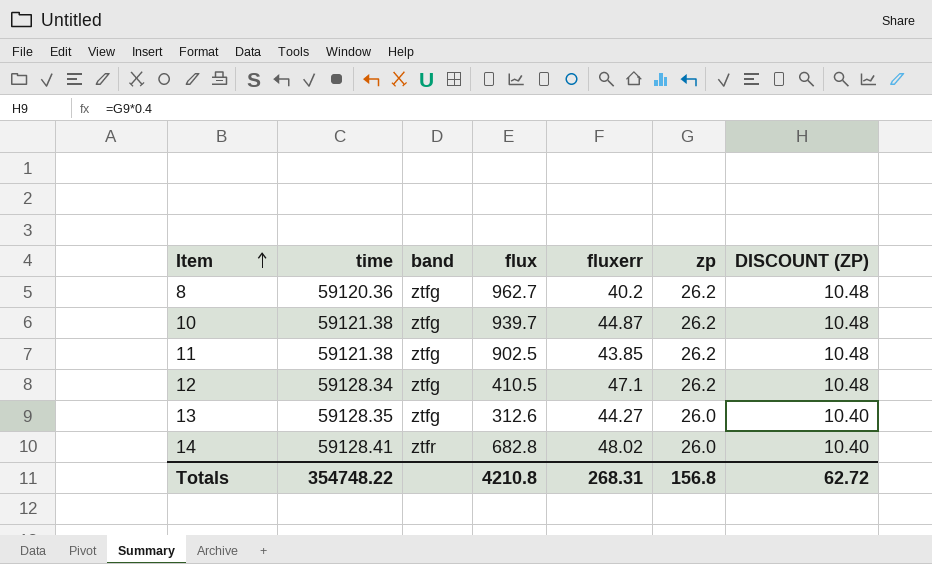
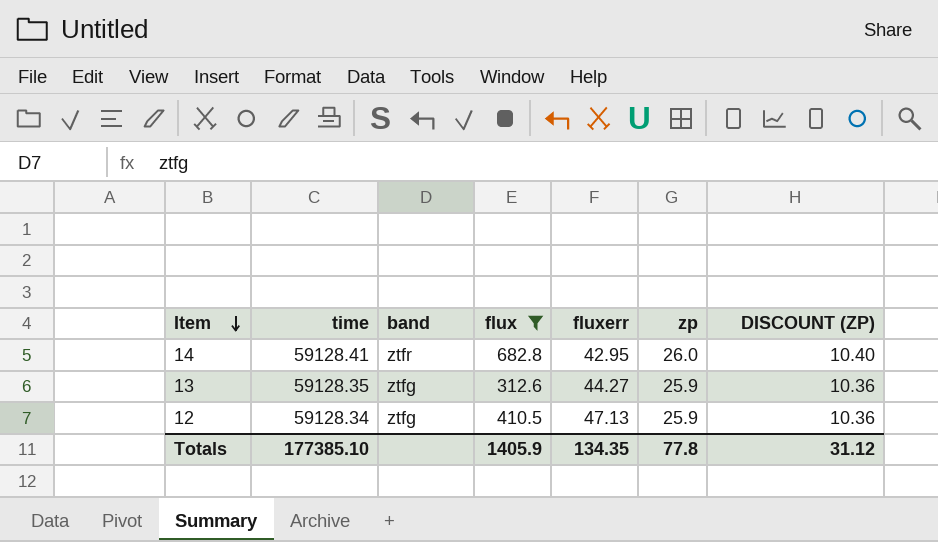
filter: none -> flux <= 682.8
row order: Item ascending -> Item descending
14 | fluxerr: 48.02 -> 42.95
13 | zp: 26.0 -> 25.9
13 | DISCOUNT (ZP): 10.40 -> 10.36
12 | fluxerr: 47.1 -> 47.13
12 | zp: 26.2 -> 25.9
12 | DISCOUNT (ZP): 10.48 -> 10.36
Totals | time: 354748.22 -> 177385.10
Totals | flux: 4210.8 -> 1405.9
Totals | fluxerr: 268.31 -> 134.35
Totals | zp: 156.8 -> 77.8
Totals | DISCOUNT (ZP): 62.72 -> 31.12

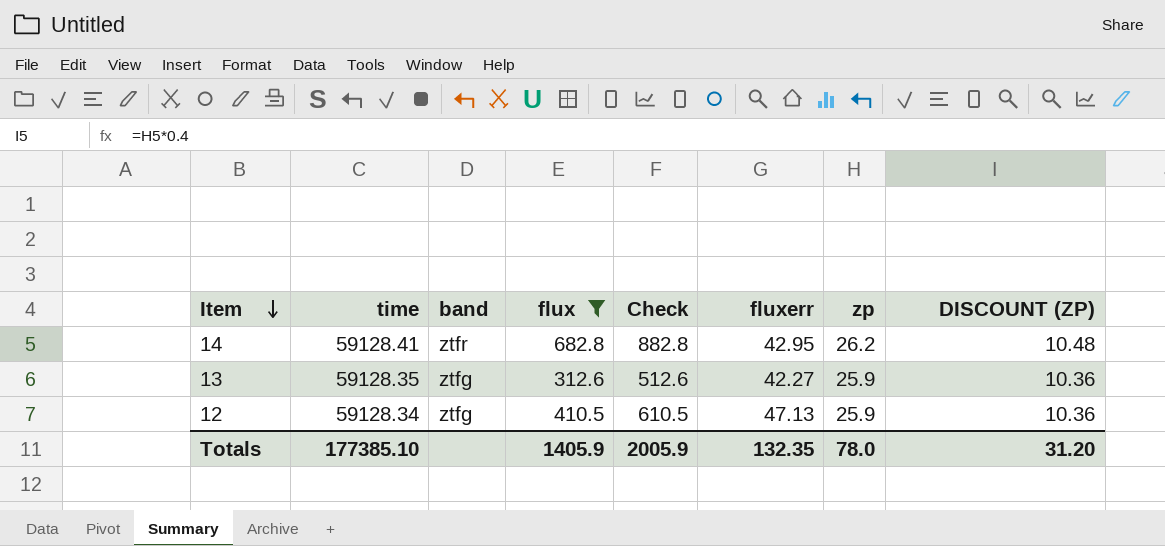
column Check | formula: none -> [flux] + 200
14 | zp: 26.0 -> 26.2
14 | DISCOUNT (ZP): 10.40 -> 10.48
13 | fluxerr: 44.27 -> 42.27
Totals | fluxerr: 134.35 -> 132.35
Totals | zp: 77.8 -> 78.0
Totals | DISCOUNT (ZP): 31.12 -> 31.20

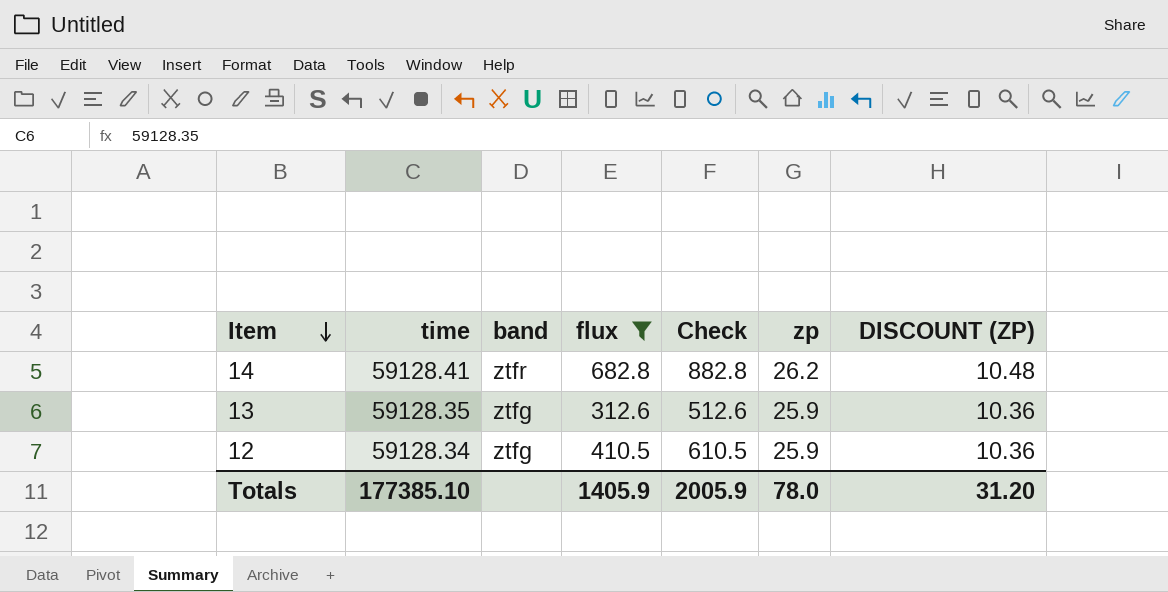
column fluxerr | position: 6 -> none

